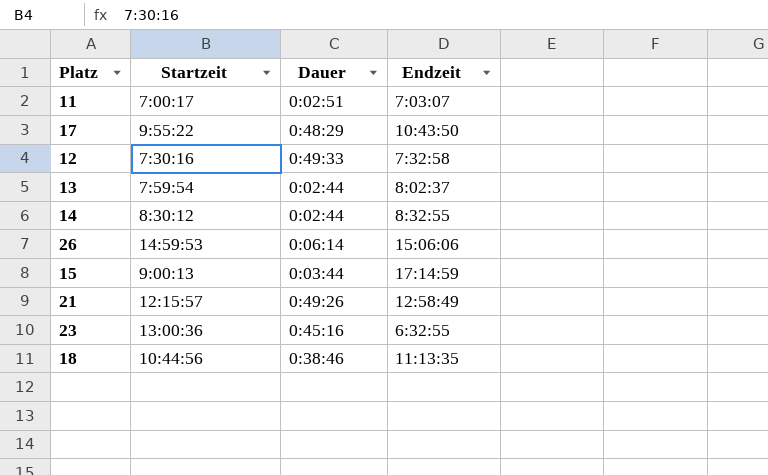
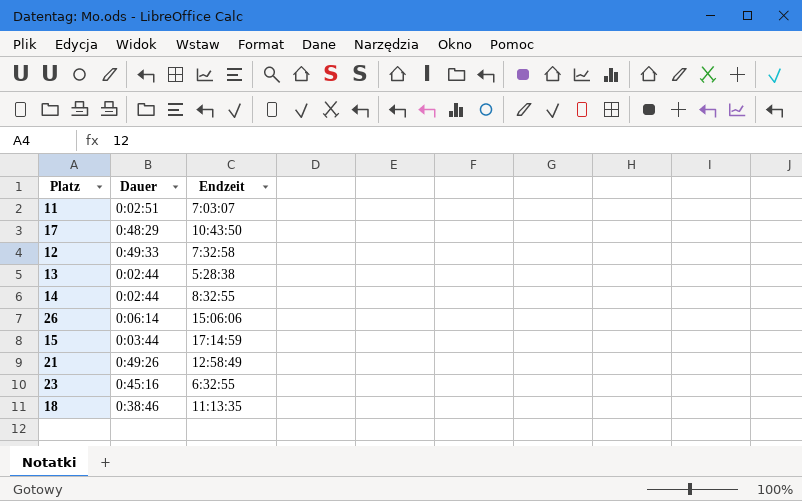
column Startzeit | position: 2 -> none
13 | Endzeit: 8:02:37 -> 5:28:38

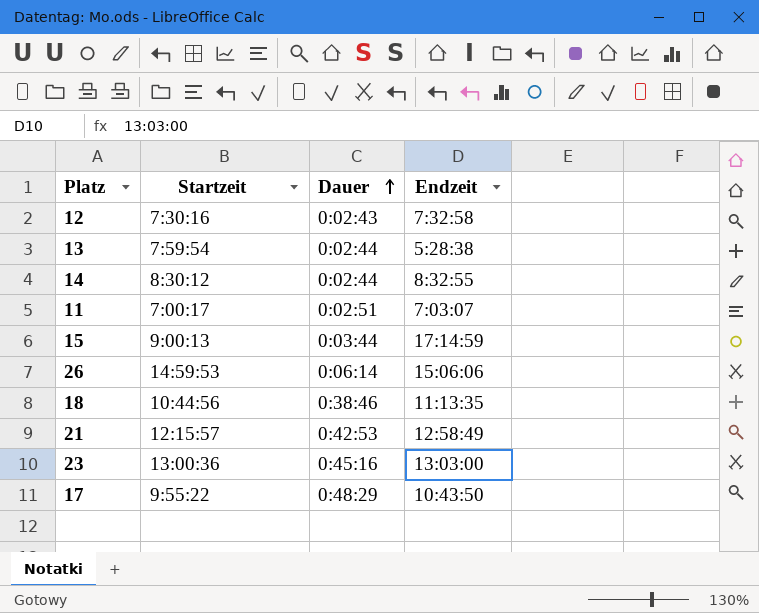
row order: none -> Dauer ascending
column Startzeit | position: none -> 2
12 | Dauer: 0:49:33 -> 0:02:43
21 | Dauer: 0:49:26 -> 0:42:53
23 | Endzeit: 6:32:55 -> 13:03:00

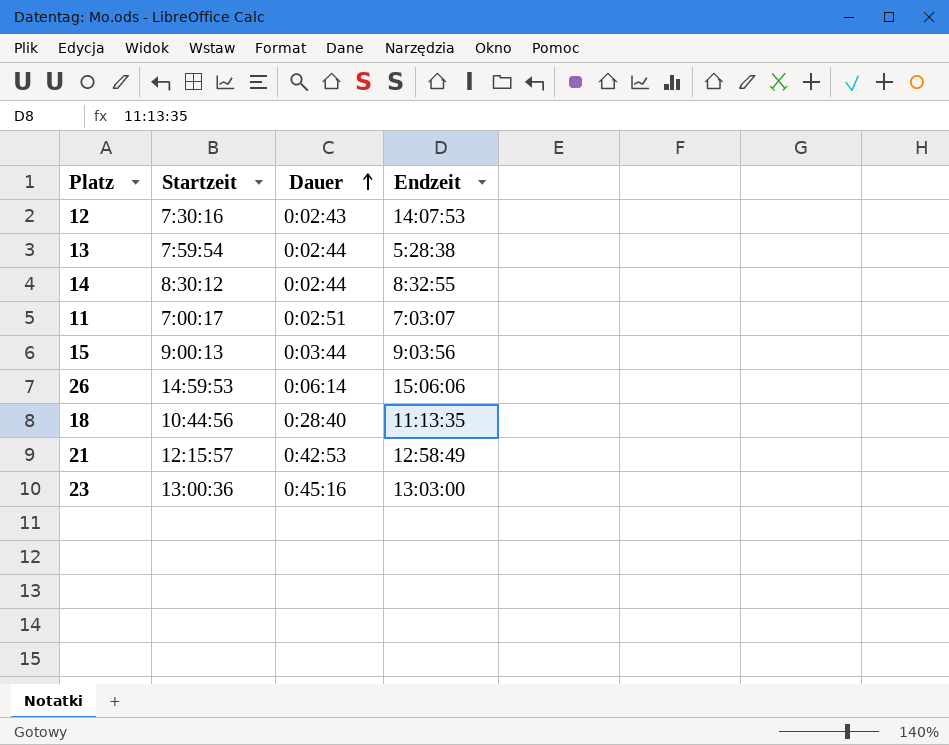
row 17: 9:55:22 | 0:48:29 | 10:43:50 -> none
12 | Endzeit: 7:32:58 -> 14:07:53
15 | Endzeit: 17:14:59 -> 9:03:56
18 | Dauer: 0:38:46 -> 0:28:40

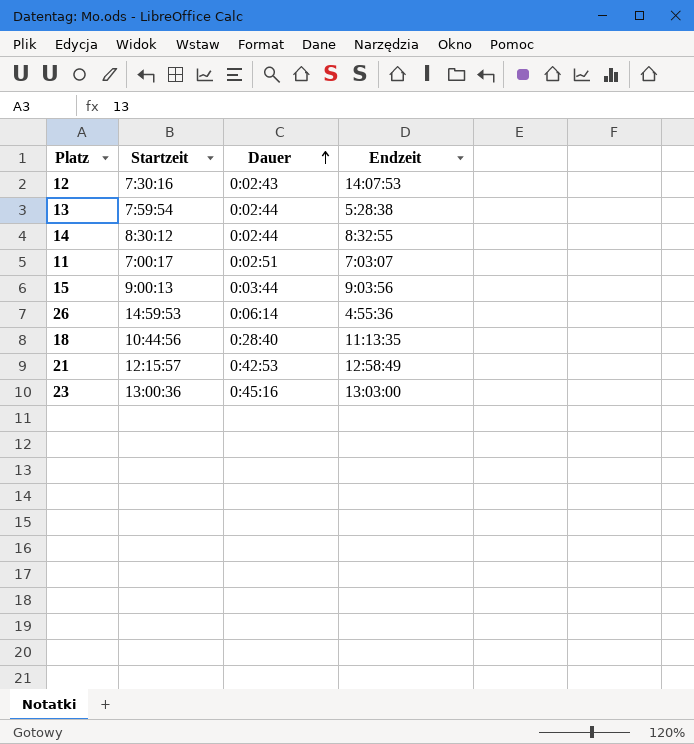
26 | Endzeit: 15:06:06 -> 4:55:36

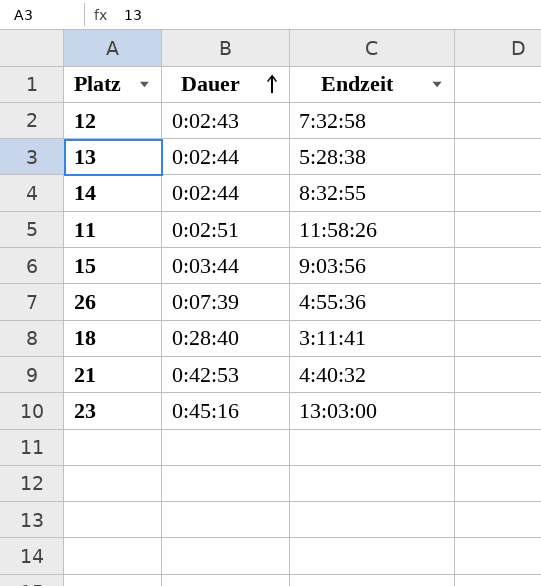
column Startzeit | position: 2 -> none
12 | Endzeit: 14:07:53 -> 7:32:58
11 | Endzeit: 7:03:07 -> 11:58:26
26 | Dauer: 0:06:14 -> 0:07:39
18 | Endzeit: 11:13:35 -> 3:11:41
21 | Endzeit: 12:58:49 -> 4:40:32

